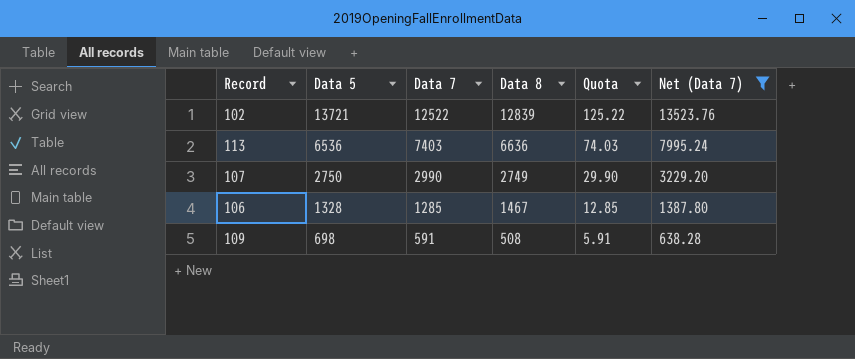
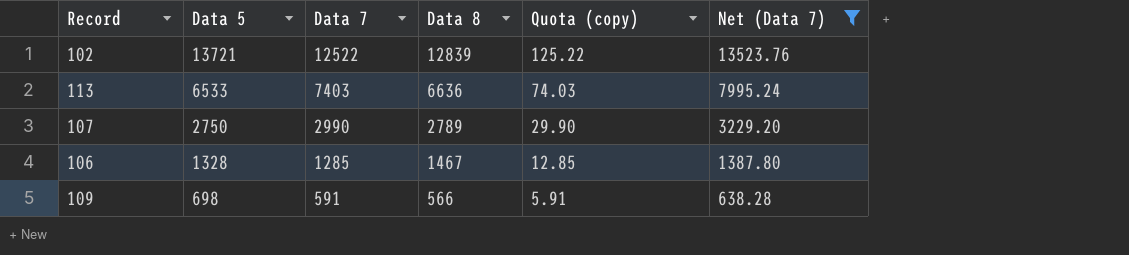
column name: Quota -> Quota (copy)
113 | Data 5: 6536 -> 6533
107 | Data 8: 2749 -> 2789
109 | Data 8: 508 -> 566

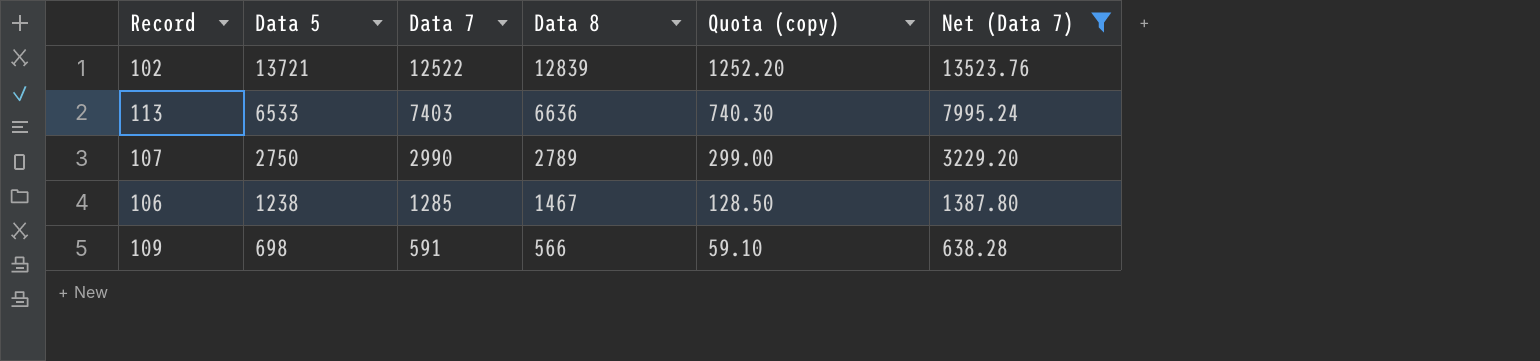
column Quota (copy) | formula: [Data 7] * 0.01 -> [Data 7] * 0.1
106 | Data 5: 1328 -> 1238

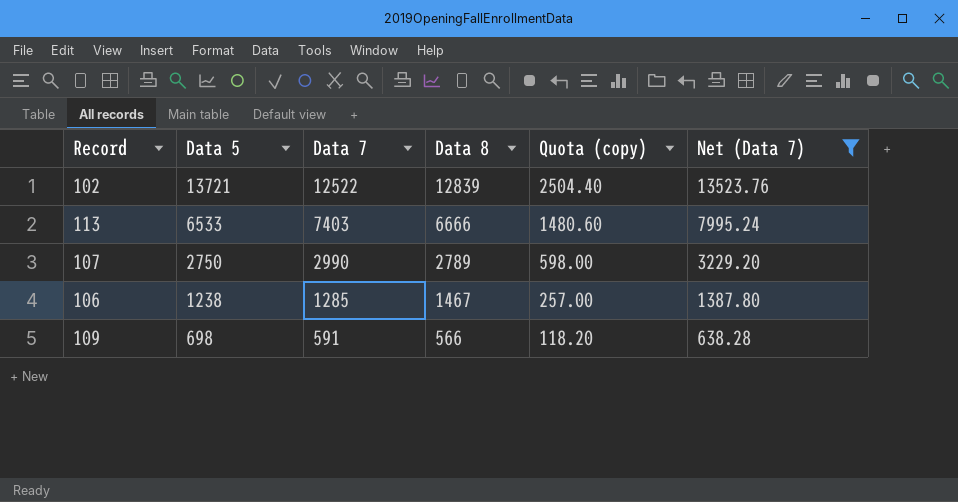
column Quota (copy) | formula: [Data 7] * 0.1 -> [Data 7] * 0.2
113 | Data 8: 6636 -> 6666

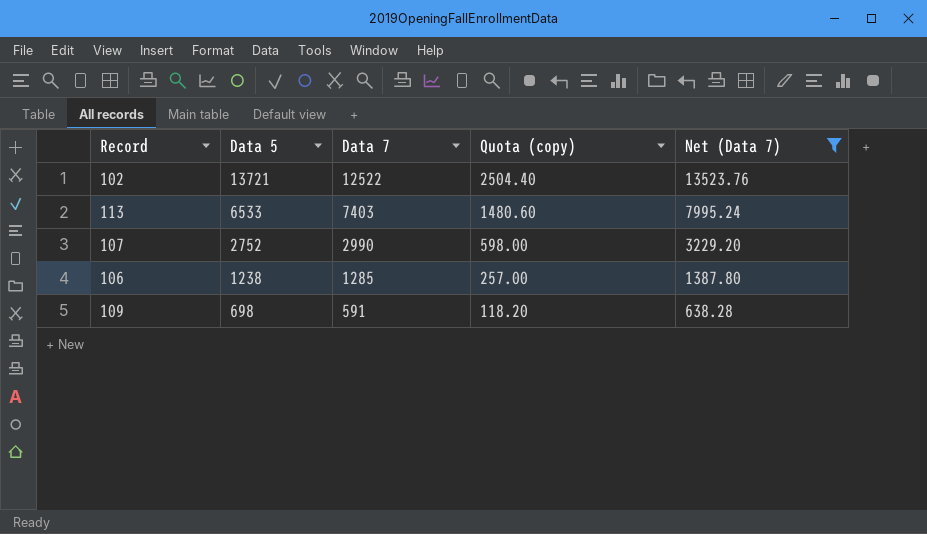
column Data 8 | position: 4 -> none
107 | Data 5: 2750 -> 2752

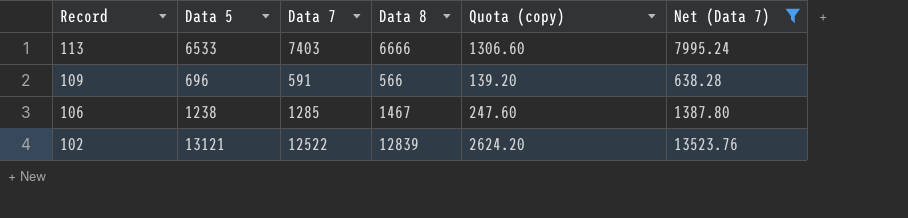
row order: Data 5 descending -> Record descending
column Data 8 | position: none -> 4
column Quota (copy) | formula: [Data 7] * 0.2 -> [Data 5] * 0.2
row 107: 2752 | 2990 | 598.00 | 3229.20 -> none
109 | Data 5: 698 -> 696
102 | Data 5: 13721 -> 13121

